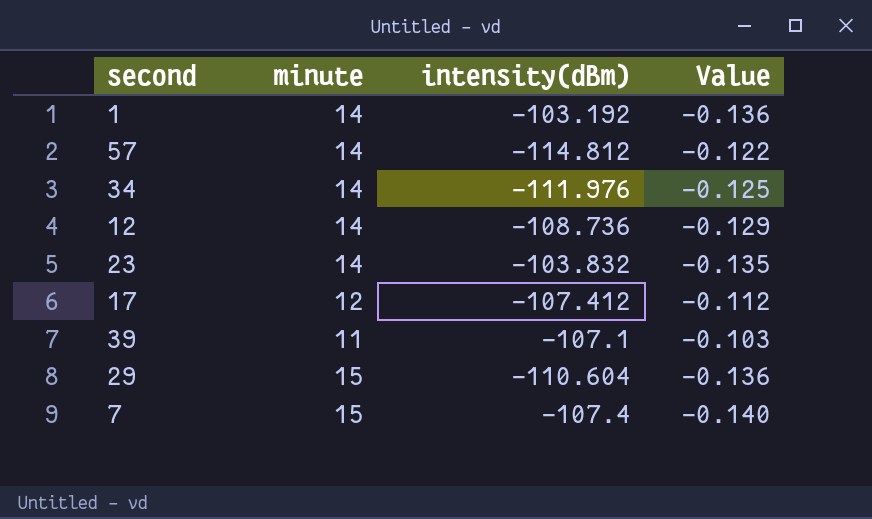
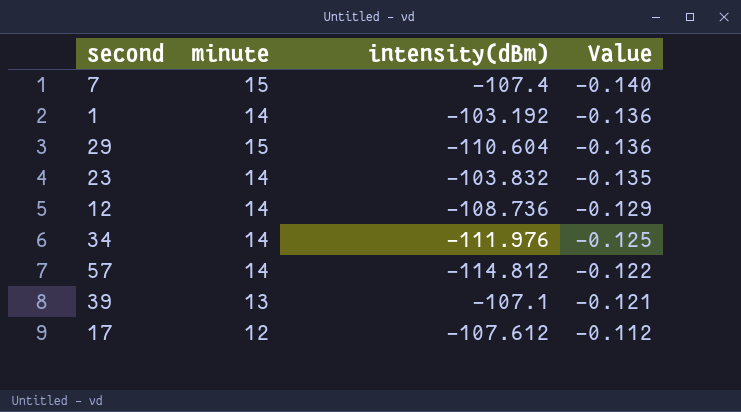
row order: none -> Value ascending
39 | minute: 11 -> 13
39 | Value: -0.103 -> -0.121
17 | intensity(dBm): -107.412 -> -107.612

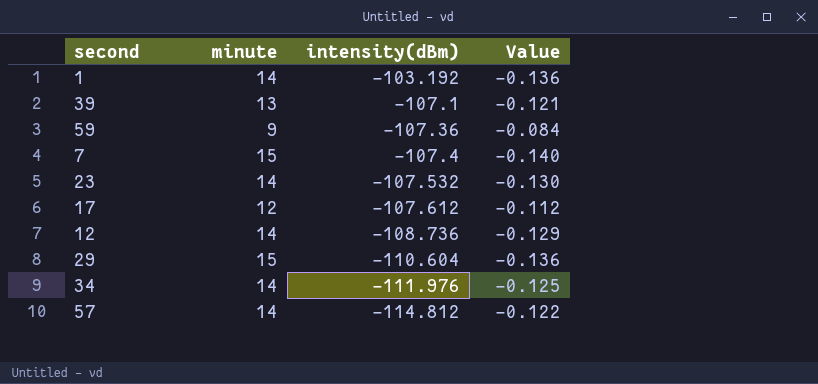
row order: Value ascending -> intensity(dBm) descending
row 59: none -> 9 | -107.36 | -0.084
23 | intensity(dBm): -103.832 -> -107.532
23 | Value: -0.135 -> -0.130

